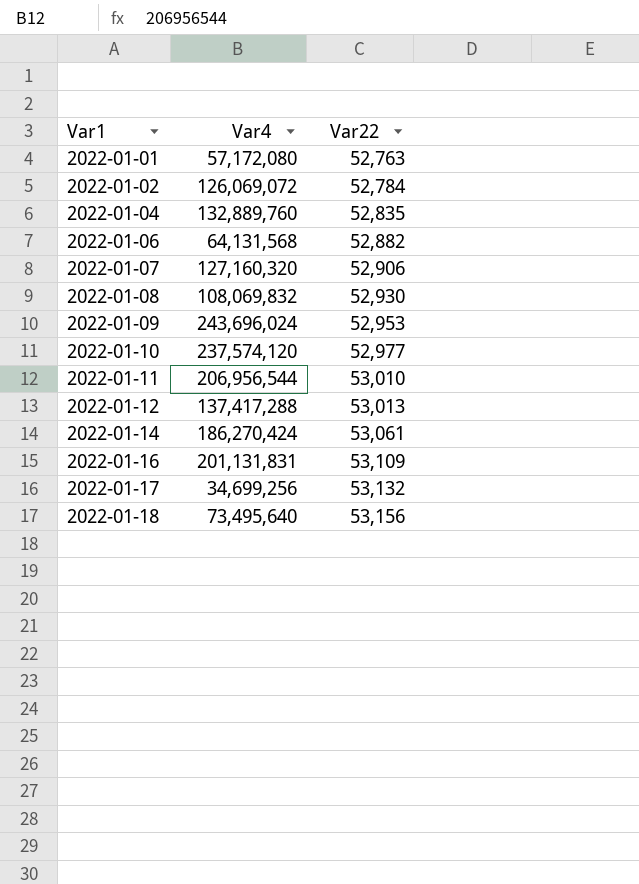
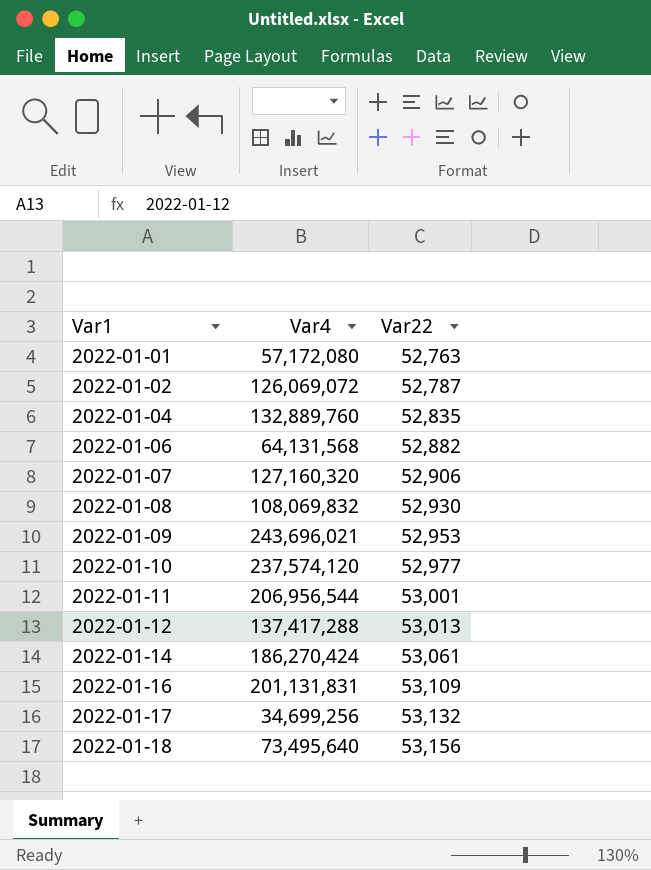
2022-01-02 | Var22: 52,784 -> 52,787
2022-01-09 | Var4: 243,696,024 -> 243,696,021
2022-01-11 | Var22: 53,010 -> 53,001

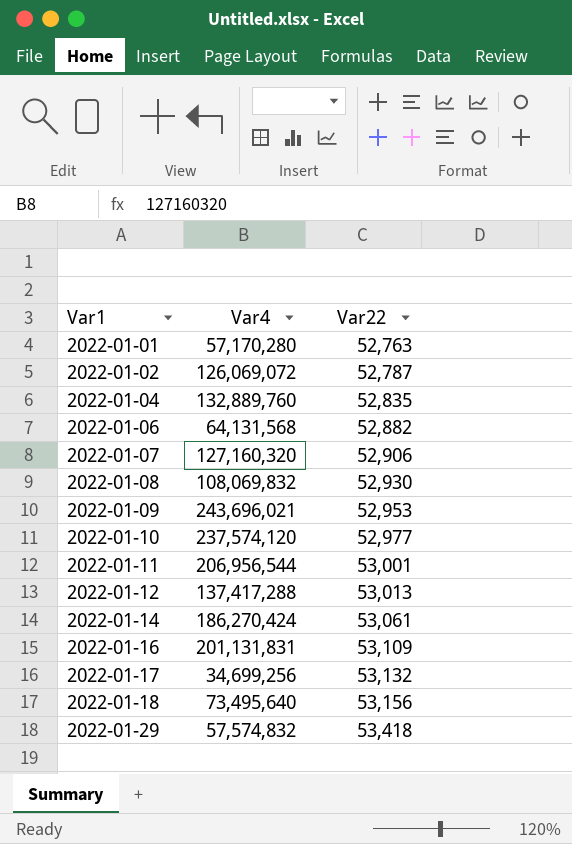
2022-01-01 | Var4: 57,172,080 -> 57,170,280
row 2022-01-29: none -> 57,574,832 | 53,418

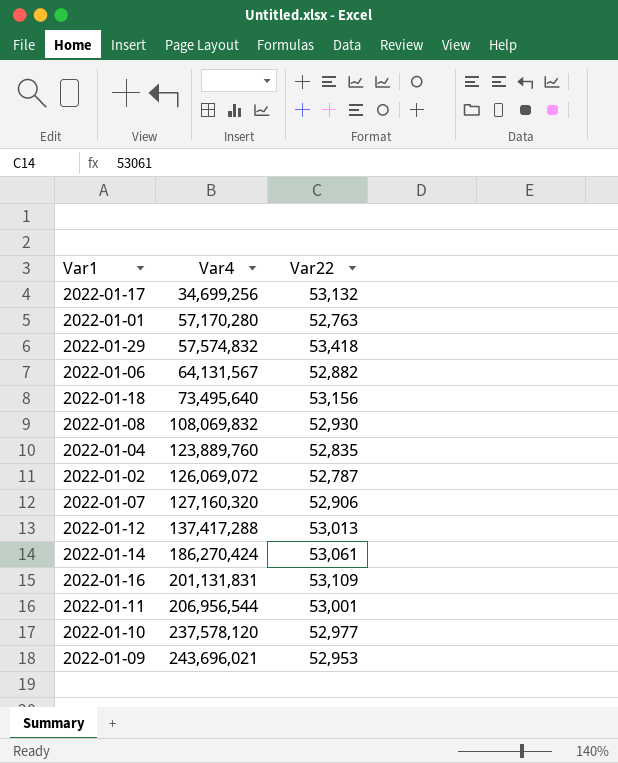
row order: Var1 ascending -> Var4 ascending
2022-01-06 | Var4: 64,131,568 -> 64,131,567
2022-01-04 | Var4: 132,889,760 -> 123,889,760
2022-01-10 | Var4: 237,574,120 -> 237,578,120

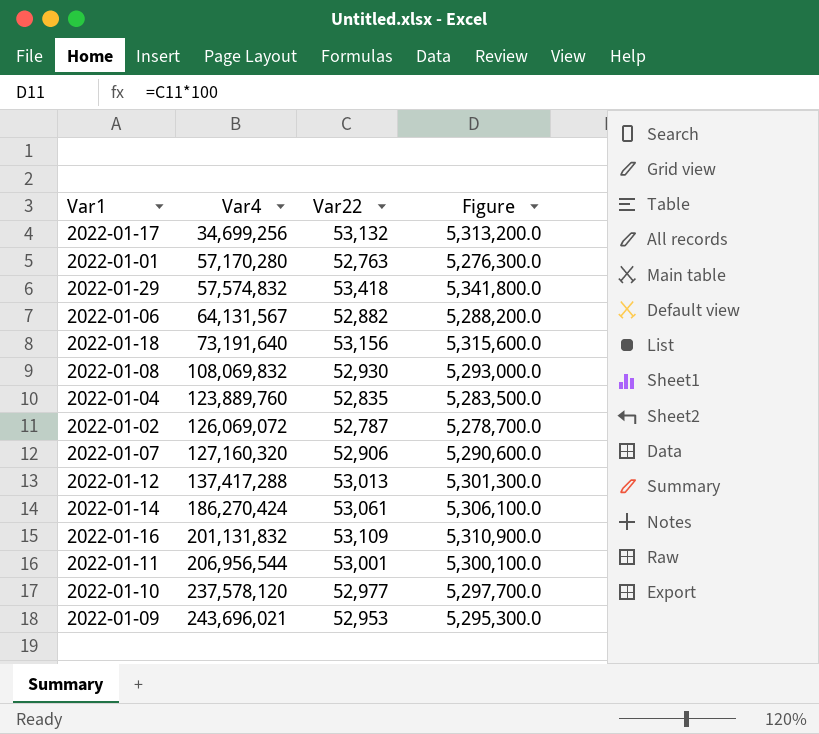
column Figure | formula: none -> [Var22] * 100
2022-01-18 | Var4: 73,495,640 -> 73,191,640
2022-01-16 | Var4: 201,131,831 -> 201,131,832

